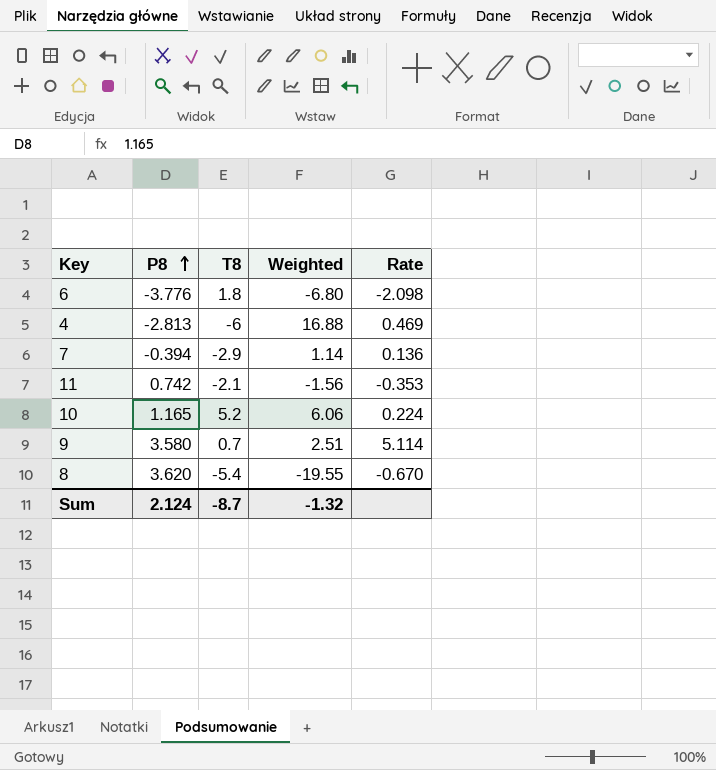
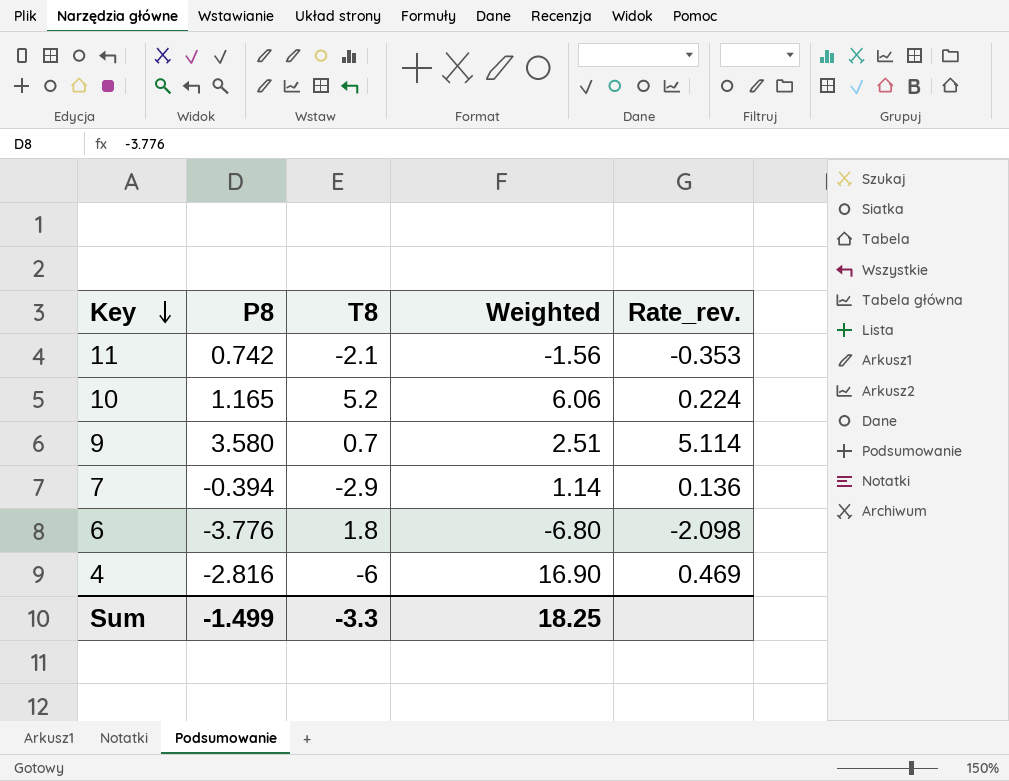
row order: P8 ascending -> Key descending
column name: Rate -> Rate_rev.
row 8: 3.620 | -5.4 | -19.55 | -0.670 -> none
4 | P8: -2.813 -> -2.816
4 | Weighted: 16.88 -> 16.90
Sum | P8: 2.124 -> -1.499
Sum | T8: -8.7 -> -3.3
Sum | Weighted: -1.32 -> 18.25

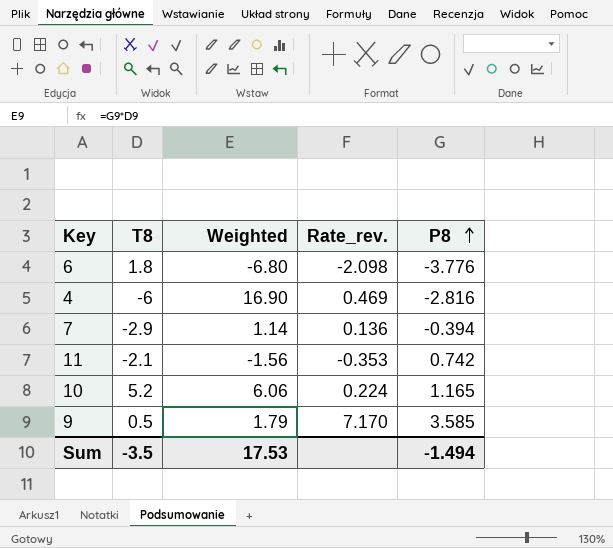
row order: Key descending -> P8 ascending
column P8 | position: 2 -> 5
9 | T8: 0.7 -> 0.5
9 | Weighted: 2.51 -> 1.79
9 | Rate_rev.: 5.114 -> 7.170
9 | P8: 3.580 -> 3.585
Sum | T8: -3.3 -> -3.5
Sum | Weighted: 18.25 -> 17.53
Sum | P8: -1.499 -> -1.494

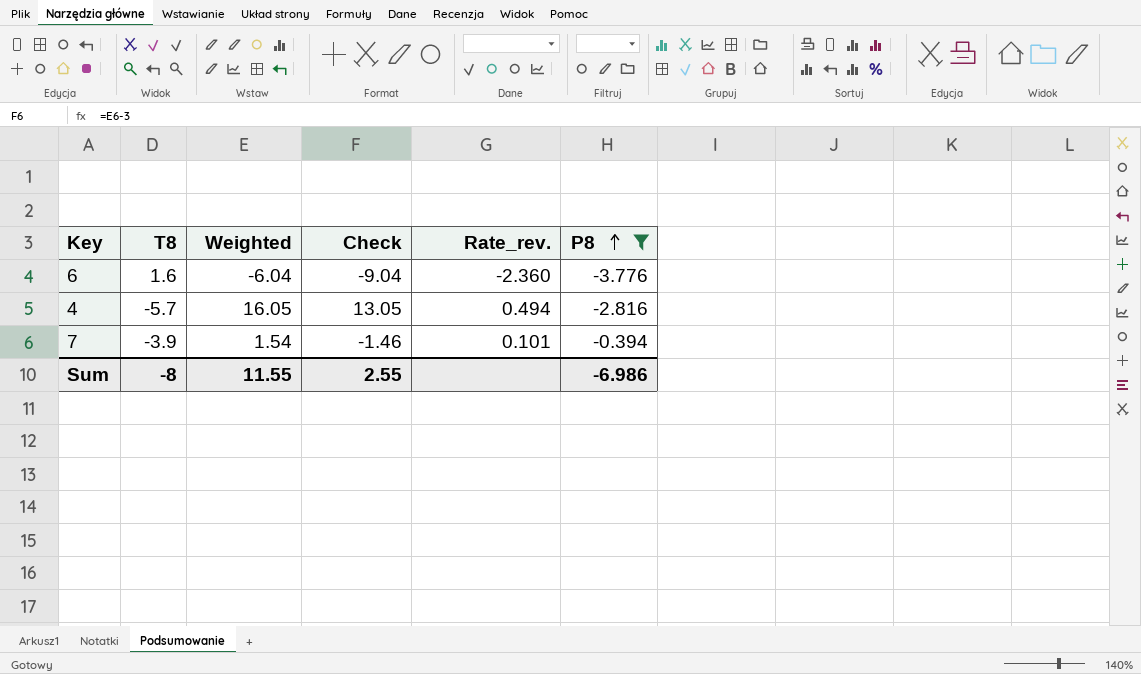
filter: none -> P8 <= -0.394
column Check | formula: none -> [Weighted] - 3
6 | T8: 1.8 -> 1.6
6 | Weighted: -6.80 -> -6.04
6 | Rate_rev.: -2.098 -> -2.360
4 | T8: -6 -> -5.7
4 | Weighted: 16.90 -> 16.05
4 | Rate_rev.: 0.469 -> 0.494
7 | T8: -2.9 -> -3.9
7 | Weighted: 1.14 -> 1.54
7 | Rate_rev.: 0.136 -> 0.101
Sum | T8: -3.5 -> -8
Sum | Weighted: 17.53 -> 11.55
Sum | P8: -1.494 -> -6.986

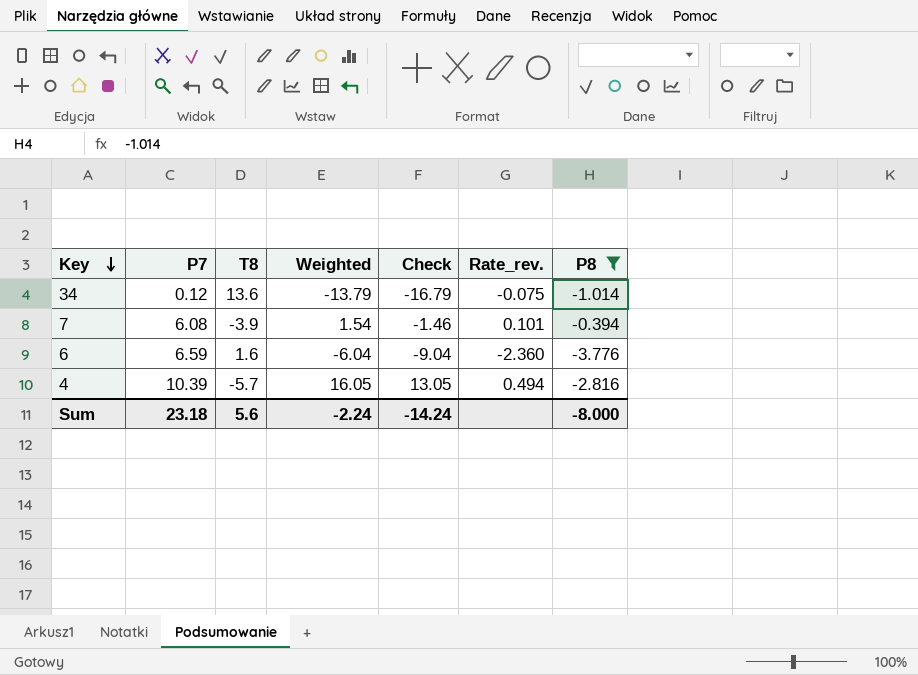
row order: P8 ascending -> Key descending
column P7 | position: none -> 2
row 34: none -> 0.12 | 13.6 | -13.79 | -16.79 | -0.075 | -1.014
Sum | T8: -8 -> 5.6
Sum | Weighted: 11.55 -> -2.24
Sum | Check: 2.55 -> -14.24
Sum | P8: -6.986 -> -8.000

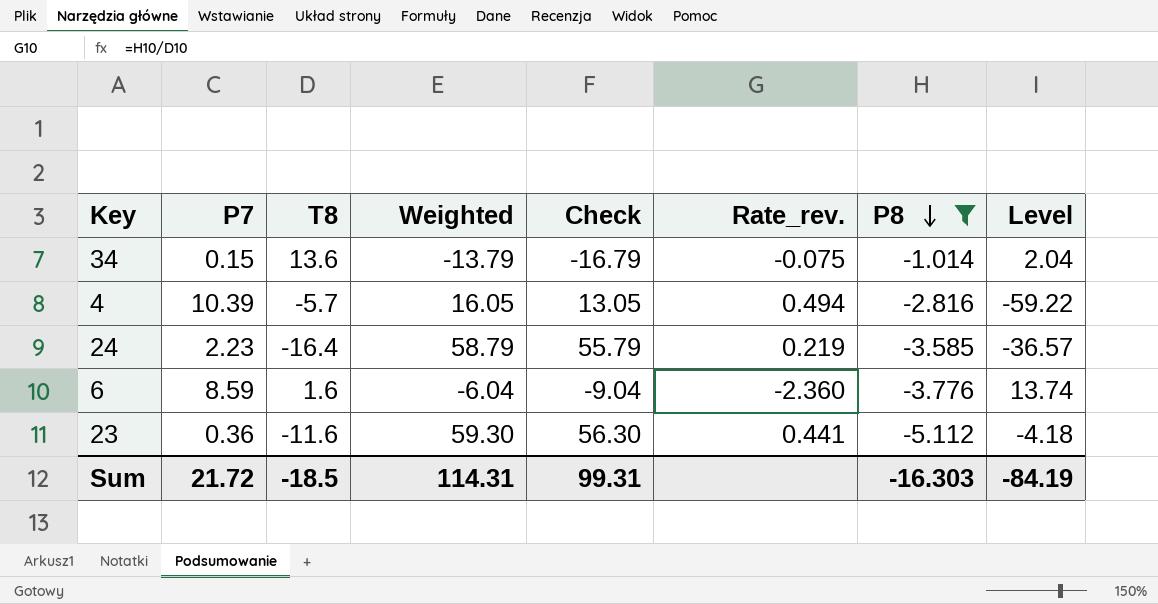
row order: Key descending -> P8 descending
column Level | formula: none -> [P7] * [T8]
row 7: 6.08 | -3.9 | 1.54 | -1.46 | 0.101 | -0.394 -> none
34 | P7: 0.12 -> 0.15
row 24: none -> 2.23 | -16.4 | 58.79 | 55.79 | 0.219 | -3.585 | -36.57
6 | P7: 6.59 -> 8.59
row 23: none -> 0.36 | -11.6 | 59.30 | 56.30 | 0.441 | -5.112 | -4.18
Sum | P7: 23.18 -> 21.72
Sum | T8: 5.6 -> -18.5
Sum | Weighted: -2.24 -> 114.31
Sum | Check: -14.24 -> 99.31
Sum | P8: -8.000 -> -16.303

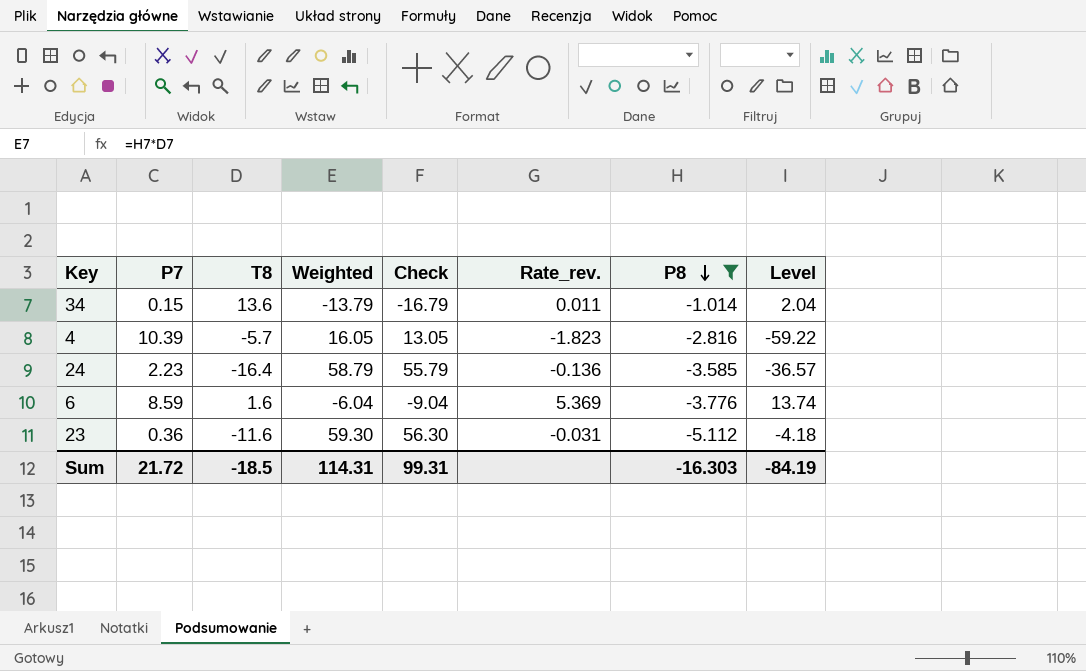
column Rate_rev. | formula: [P8] / [T8] -> [P7] / [T8]

